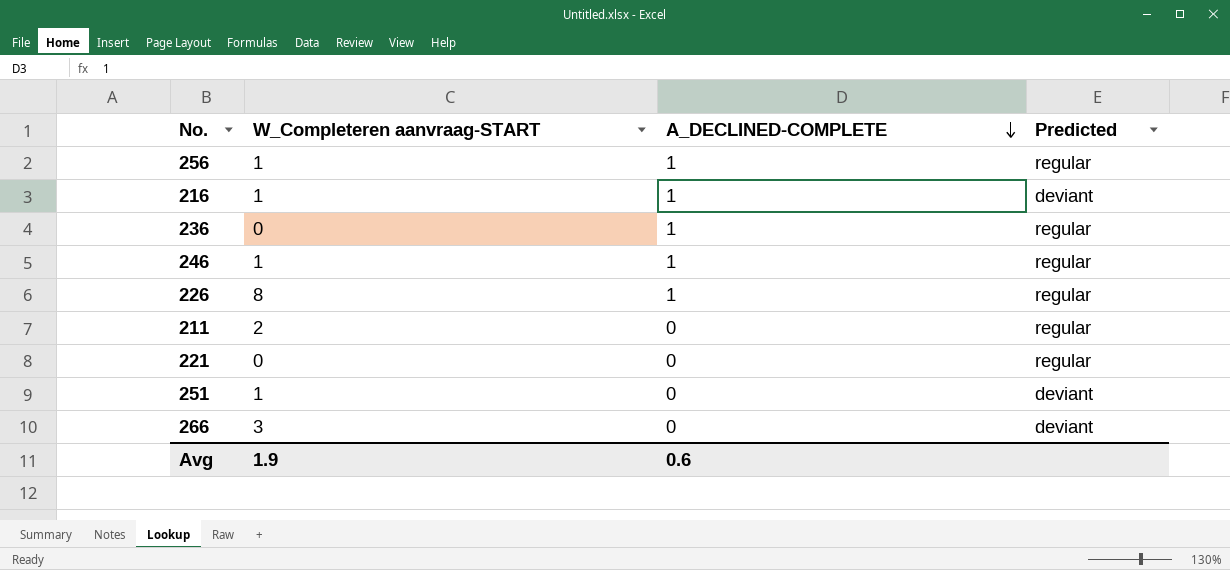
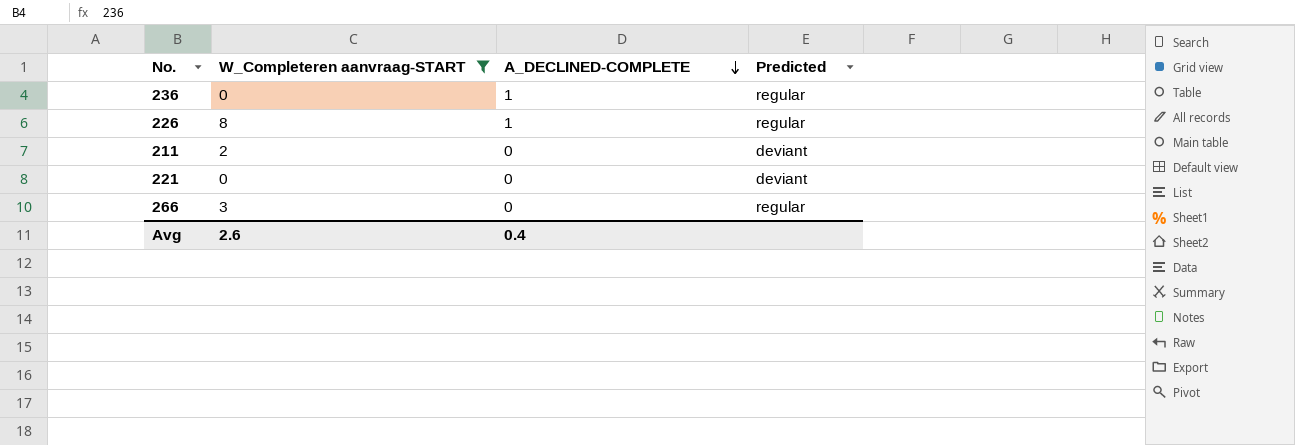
filter: none -> W_Completeren aanvraag-START != 1
211 | Predicted: regular -> deviant
221 | Predicted: regular -> deviant
266 | Predicted: deviant -> regular
Avg | W_Completeren aanvraag-START: 1.9 -> 2.6
Avg | A_DECLINED-COMPLETE: 0.6 -> 0.4

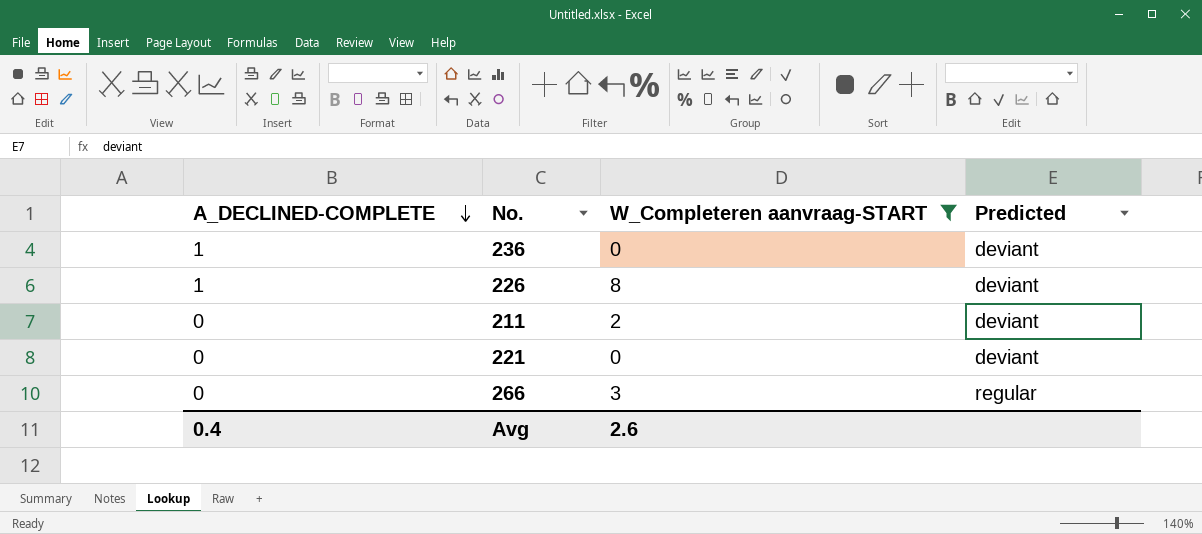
column A_DECLINED-COMPLETE | position: 3 -> 1
236 | Predicted: regular -> deviant
226 | Predicted: regular -> deviant

